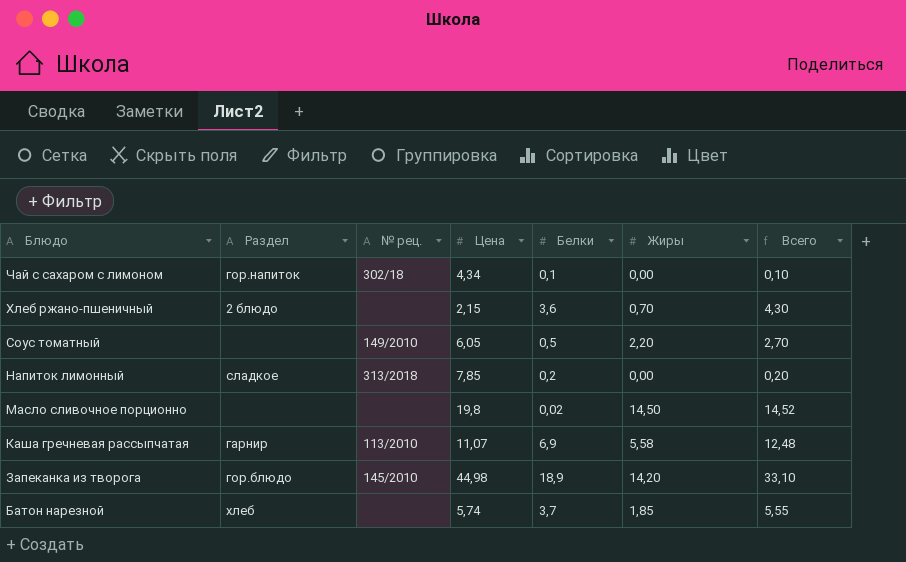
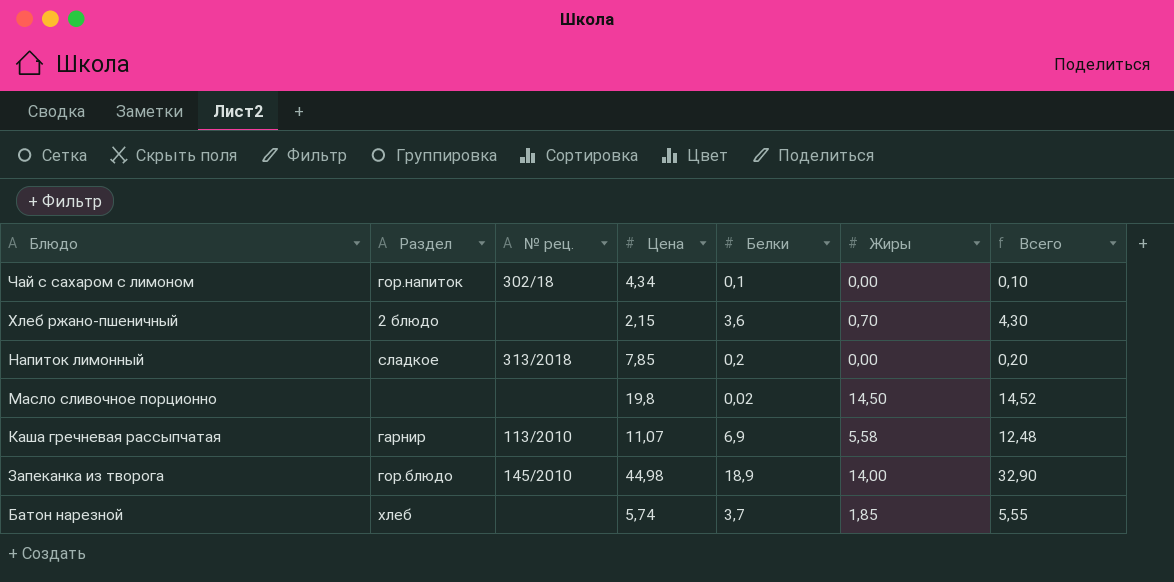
row Соус томатный: none | 149/2010 | 6,05 | 0,5 | 2,20 | 2,70 -> none
Запеканка из творога | Жиры: 14,20 -> 14,00
Запеканка из творога | Всего: 33,10 -> 32,90

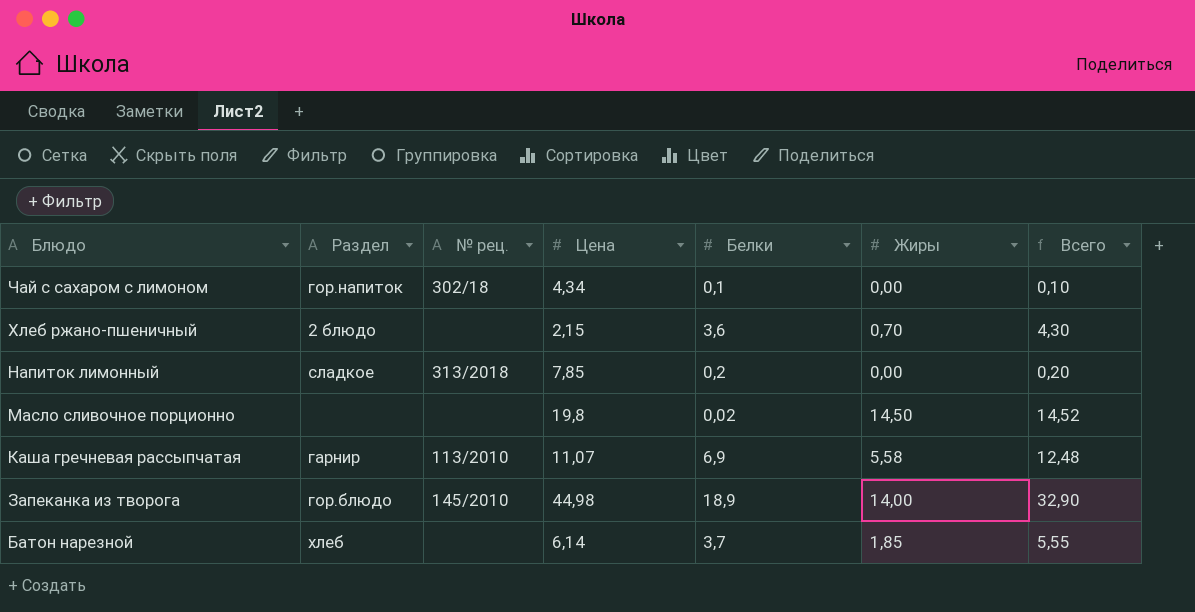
Батон нарезной | Цена: 5,74 -> 6,14

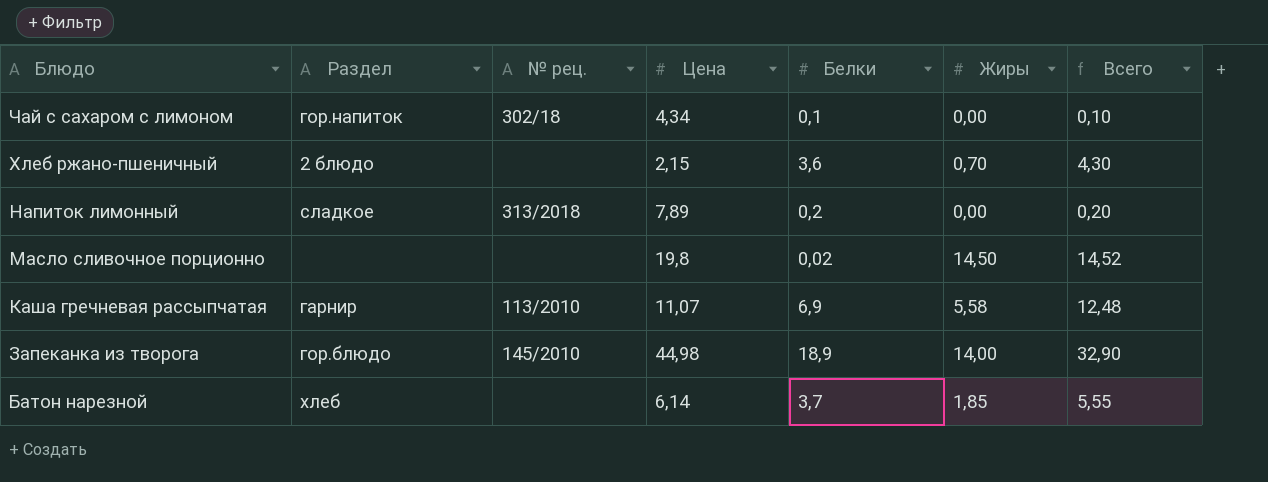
Напиток лимонный | Цена: 7,85 -> 7,89

